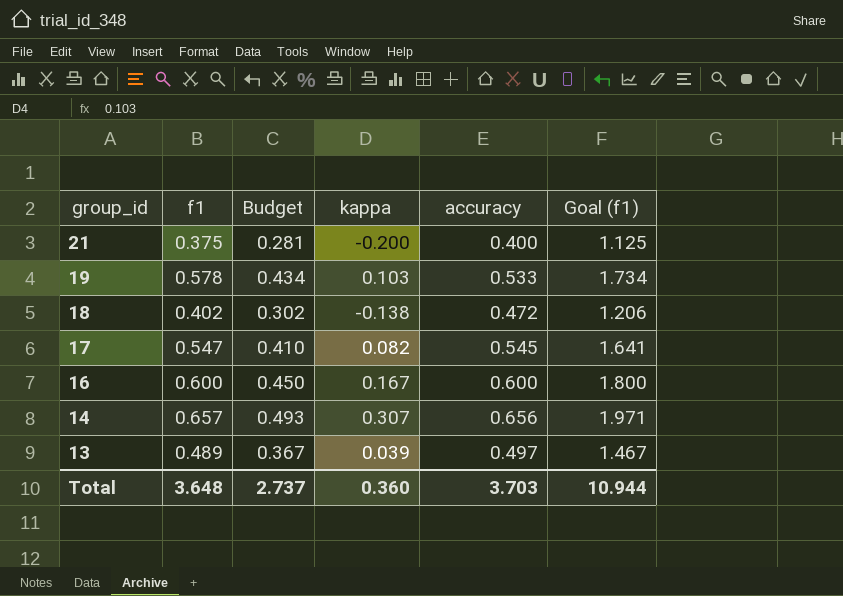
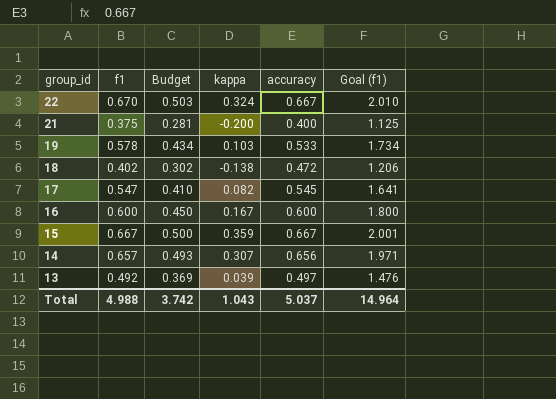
row 22: none -> 0.670 | 0.503 | 0.324 | 0.667 | 2.010
row 15: none -> 0.667 | 0.500 | 0.359 | 0.667 | 2.001
13 | f1: 0.489 -> 0.492
13 | Budget: 0.367 -> 0.369
13 | Goal (f1): 1.467 -> 1.476
Total | f1: 3.648 -> 4.988
Total | Budget: 2.737 -> 3.742
Total | kappa: 0.360 -> 1.043
Total | accuracy: 3.703 -> 5.037
Total | Goal (f1): 10.944 -> 14.964

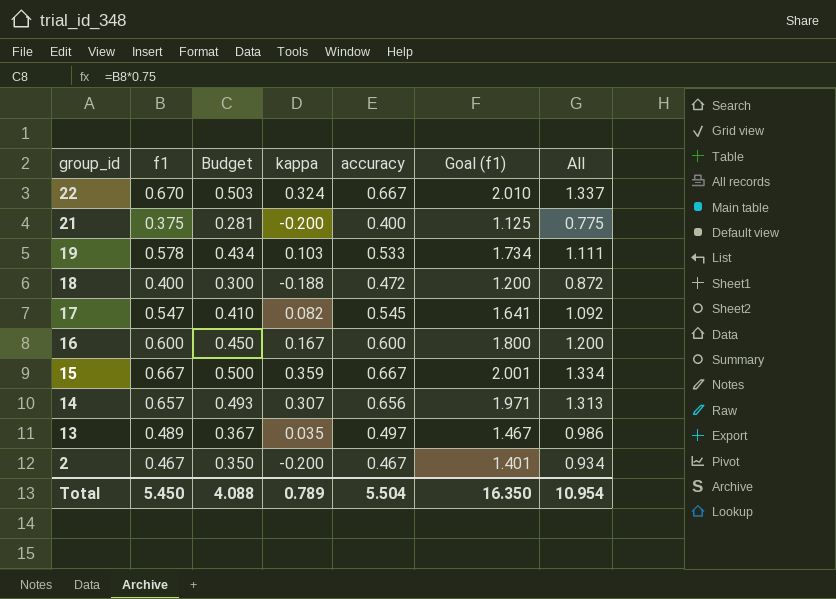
column All | formula: none -> [f1] + [accuracy]
18 | f1: 0.402 -> 0.400
18 | Budget: 0.302 -> 0.300
18 | kappa: -0.138 -> -0.188
18 | Goal (f1): 1.206 -> 1.200
13 | f1: 0.492 -> 0.489
13 | Budget: 0.369 -> 0.367
13 | kappa: 0.039 -> 0.035
13 | Goal (f1): 1.476 -> 1.467
row 2: none -> 0.467 | 0.350 | -0.200 | 0.467 | 1.401 | 0.934
Total | f1: 4.988 -> 5.450
Total | Budget: 3.742 -> 4.088
Total | kappa: 1.043 -> 0.789
Total | accuracy: 5.037 -> 5.504
Total | Goal (f1): 14.964 -> 16.350

